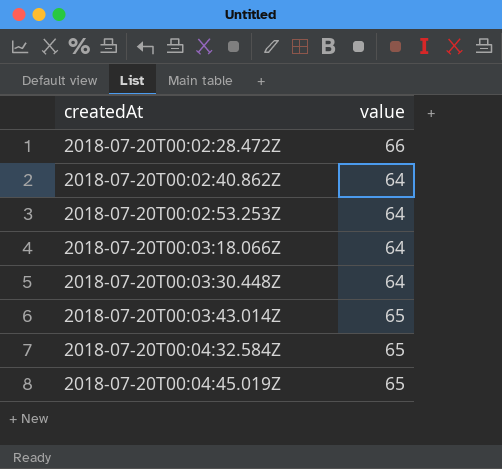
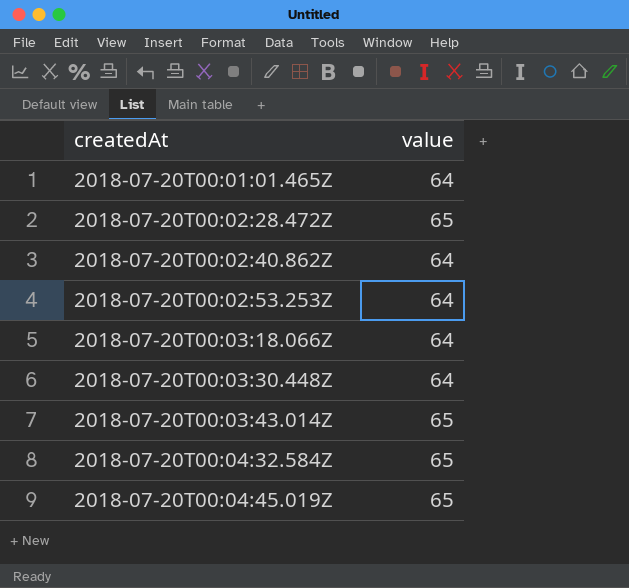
row 2018-07-20T00:01:01.465Z: none -> 64
2018-07-20T00:02:28.472Z | value: 66 -> 65

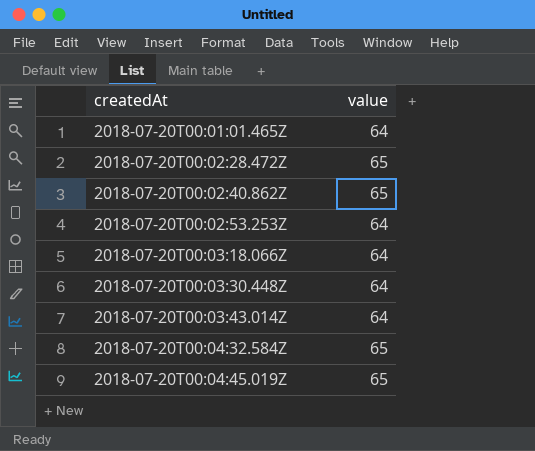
2018-07-20T00:02:40.862Z | value: 64 -> 65
2018-07-20T00:03:43.014Z | value: 65 -> 64

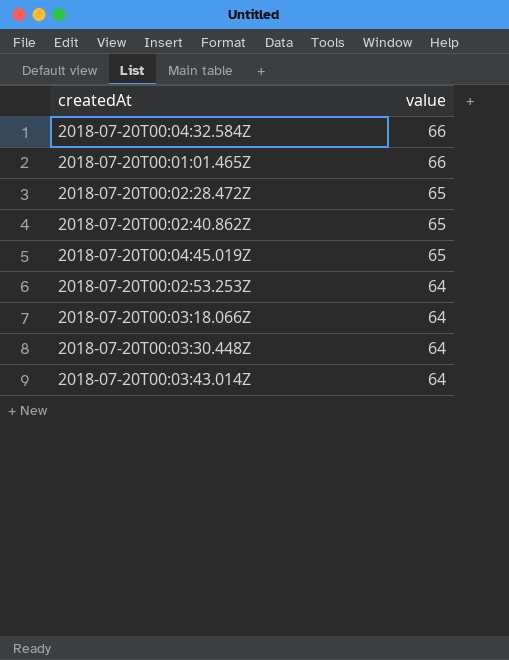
row order: createdAt ascending -> value descending
2018-07-20T00:04:32.584Z | value: 65 -> 66
2018-07-20T00:01:01.465Z | value: 64 -> 66

